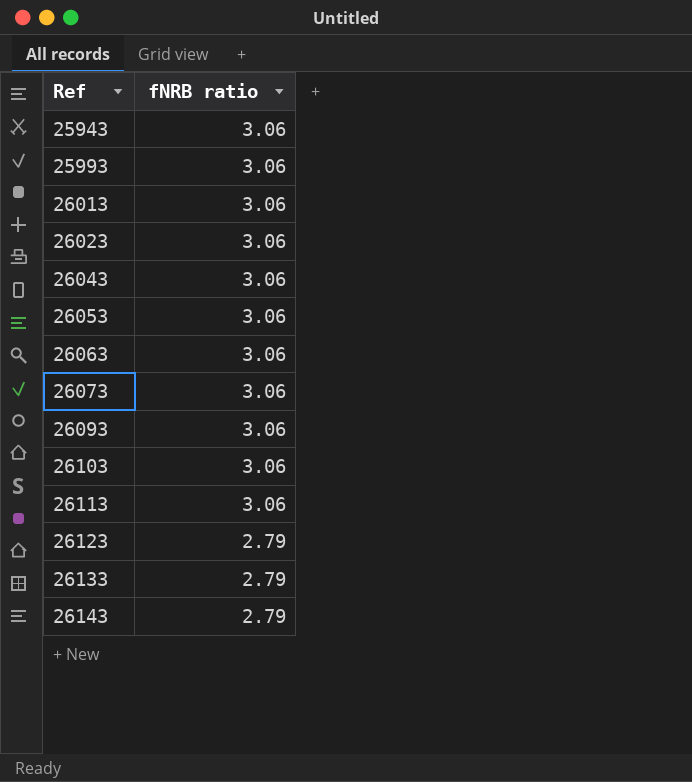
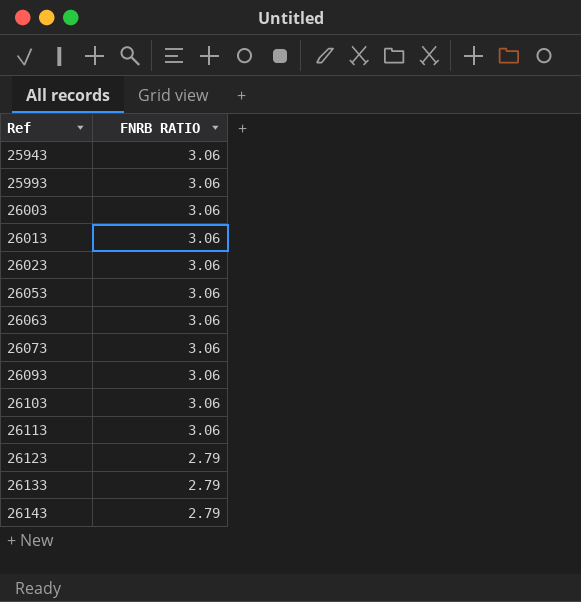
column name: fNRB ratio -> FNRB RATIO
row 26043: 3.06 -> none
row 26003: none -> 3.06

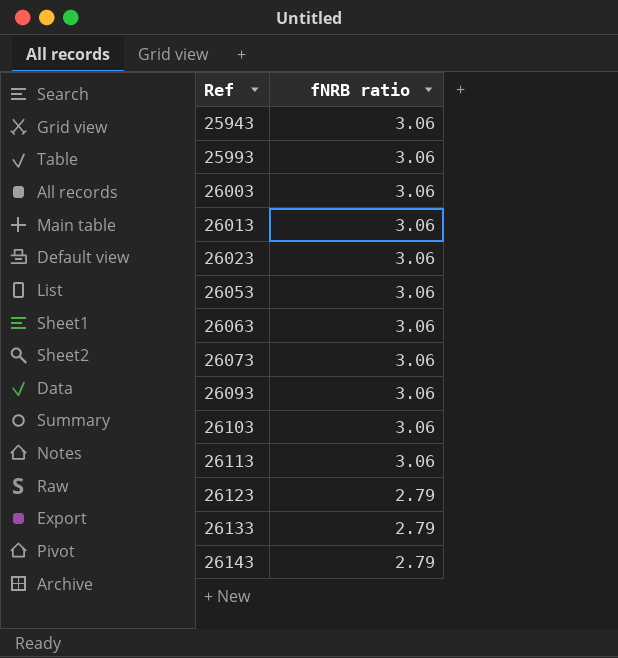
column name: FNRB RATIO -> fNRB ratio

